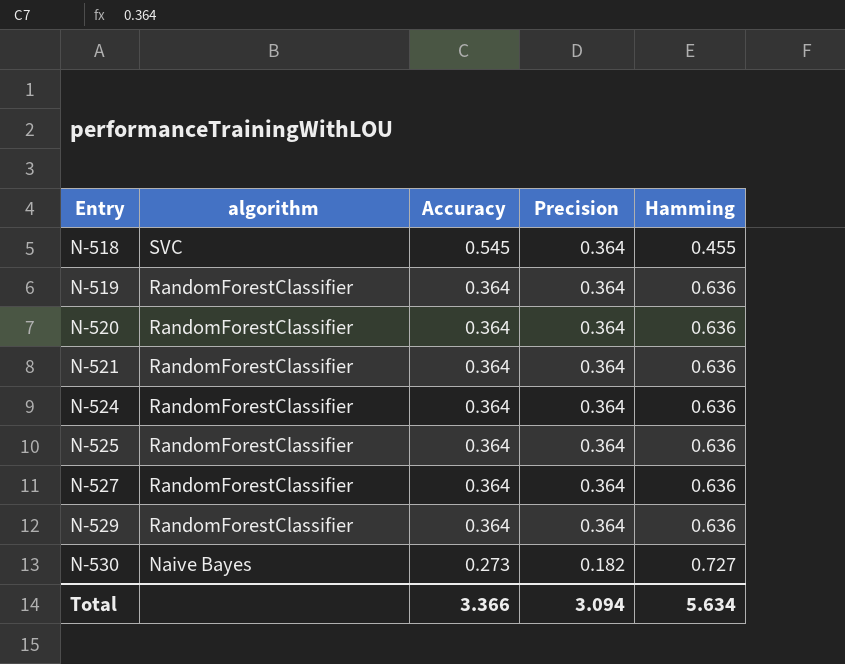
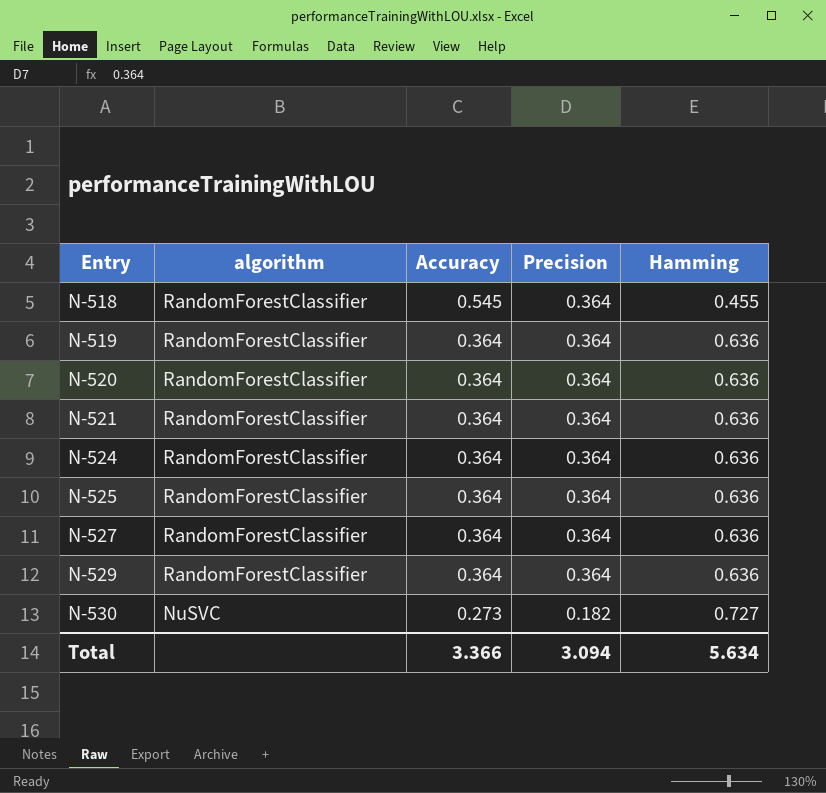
N-518 | algorithm: SVC -> RandomForestClassifier
N-530 | algorithm: Naive Bayes -> NuSVC

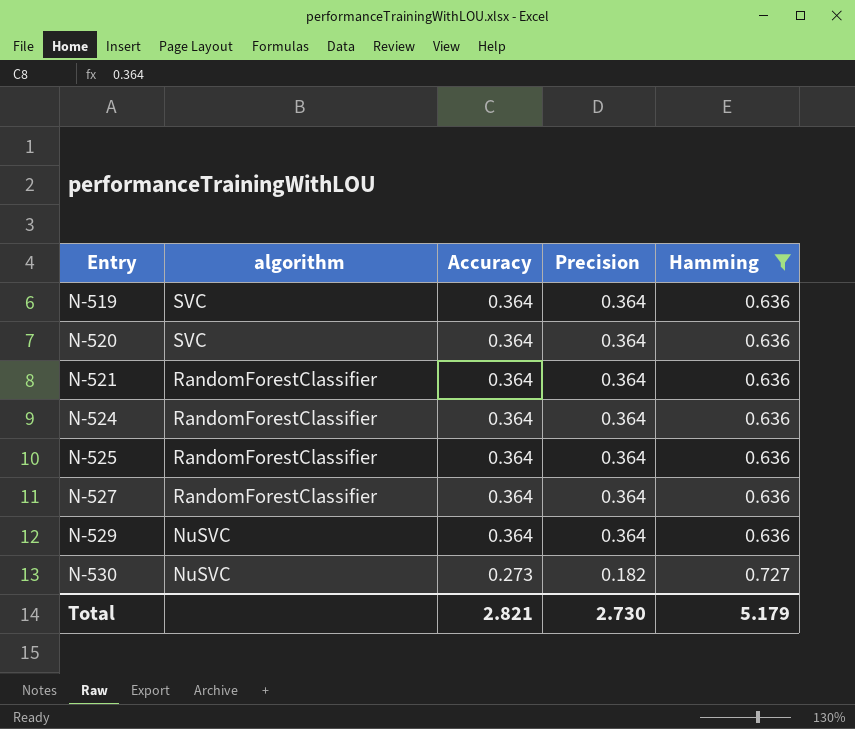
filter: none -> Hamming != 0.455
N-519 | algorithm: RandomForestClassifier -> SVC
N-520 | algorithm: RandomForestClassifier -> SVC
N-529 | algorithm: RandomForestClassifier -> NuSVC
Total | Accuracy: 3.366 -> 2.821
Total | Precision: 3.094 -> 2.730
Total | Hamming: 5.634 -> 5.179

